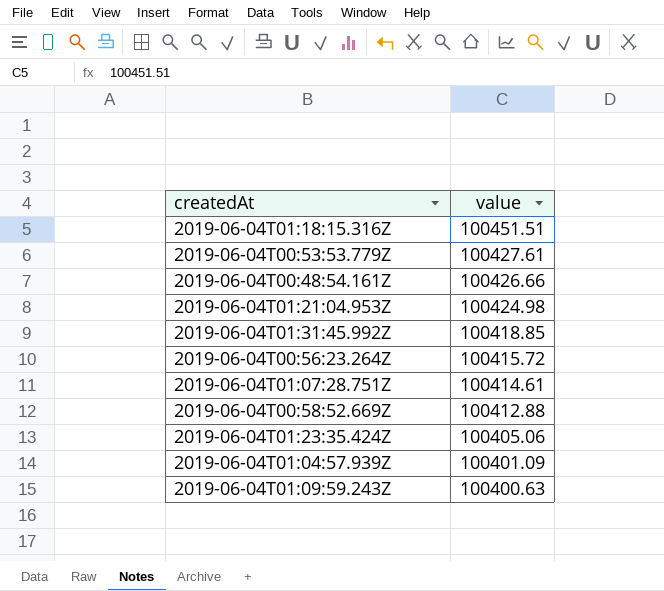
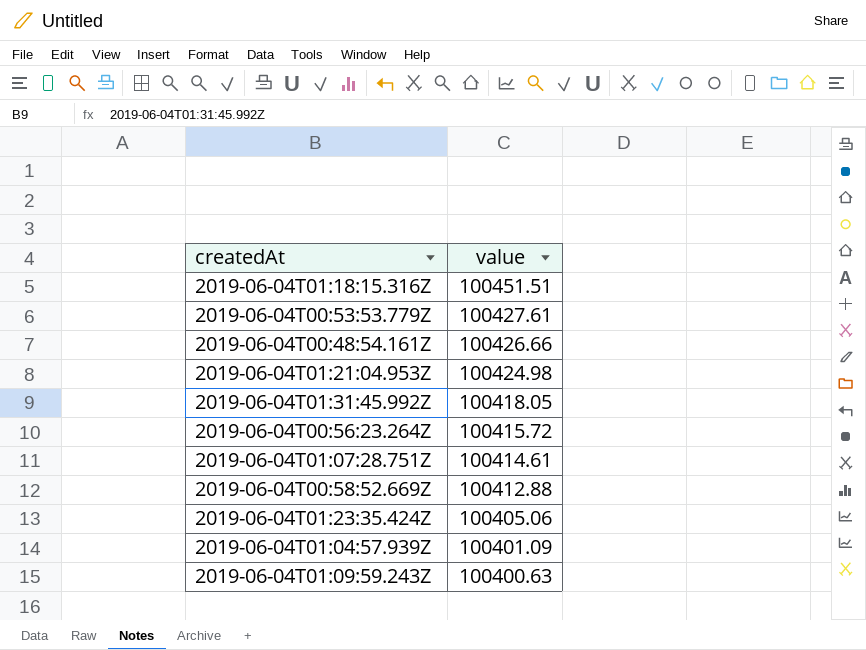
2019-06-04T01:31:45.992Z | value: 100418.85 -> 100418.05

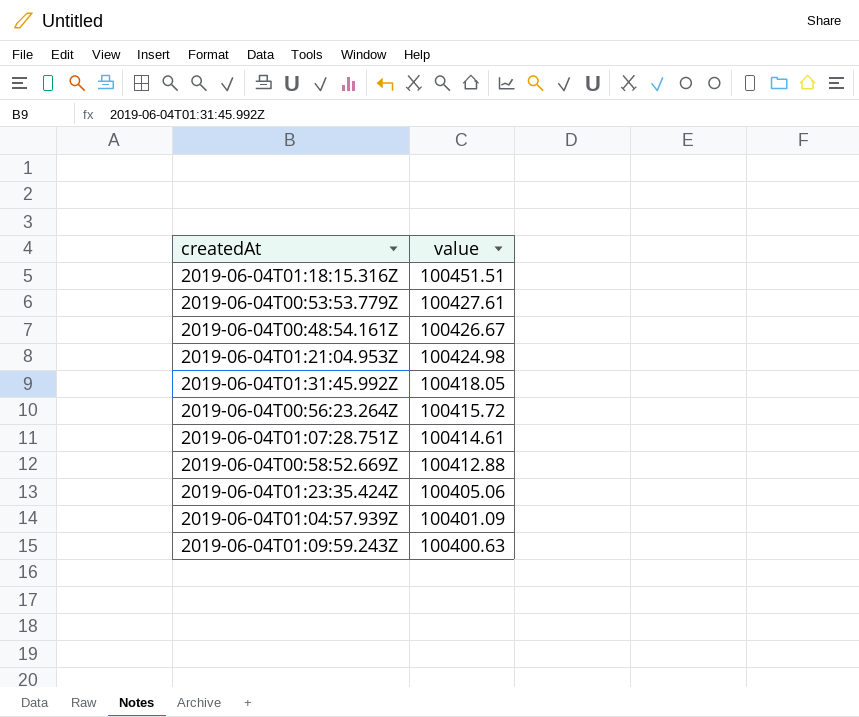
2019-06-04T00:48:54.161Z | value: 100426.66 -> 100426.67

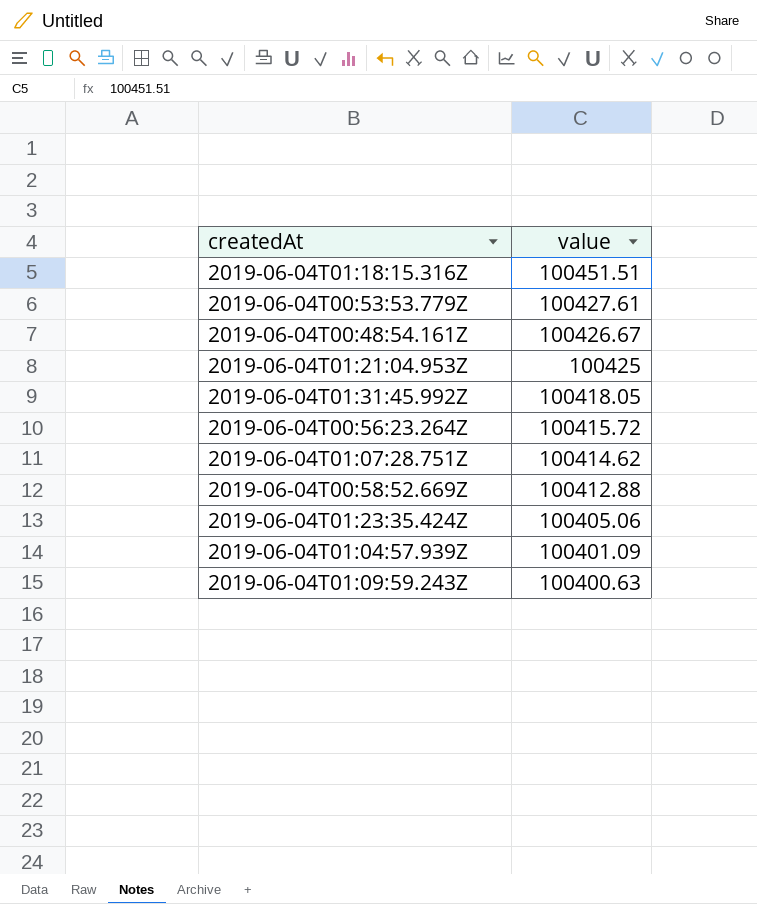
2019-06-04T01:21:04.953Z | value: 100424.98 -> 100425
2019-06-04T01:07:28.751Z | value: 100414.61 -> 100414.62

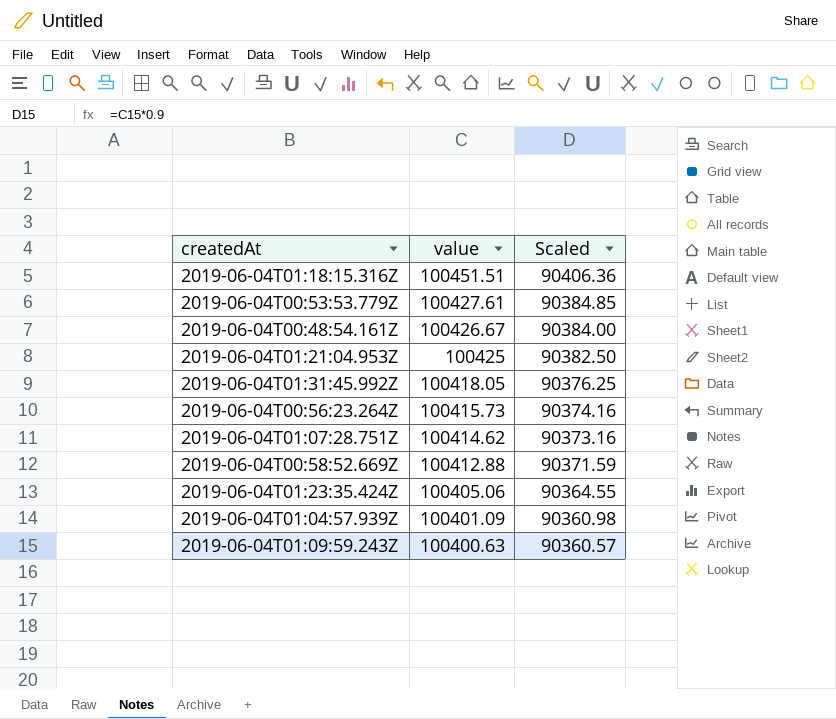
column Scaled | formula: none -> [value] * 0.9
2019-06-04T00:56:23.264Z | value: 100415.72 -> 100415.73

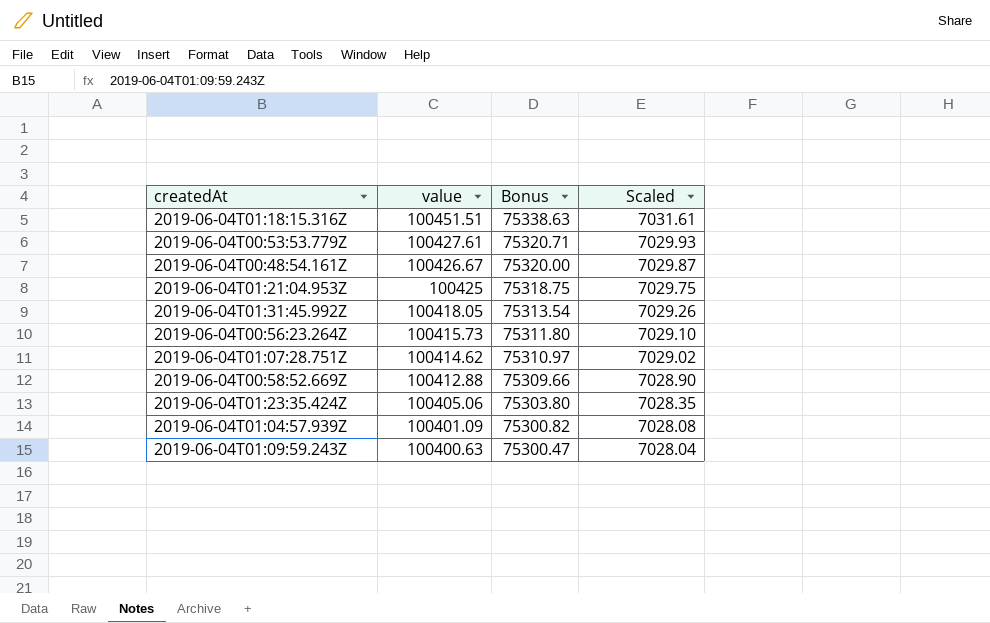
column Bonus | formula: none -> [value] * 0.75
column Scaled | formula: [value] * 0.9 -> [value] * 0.07

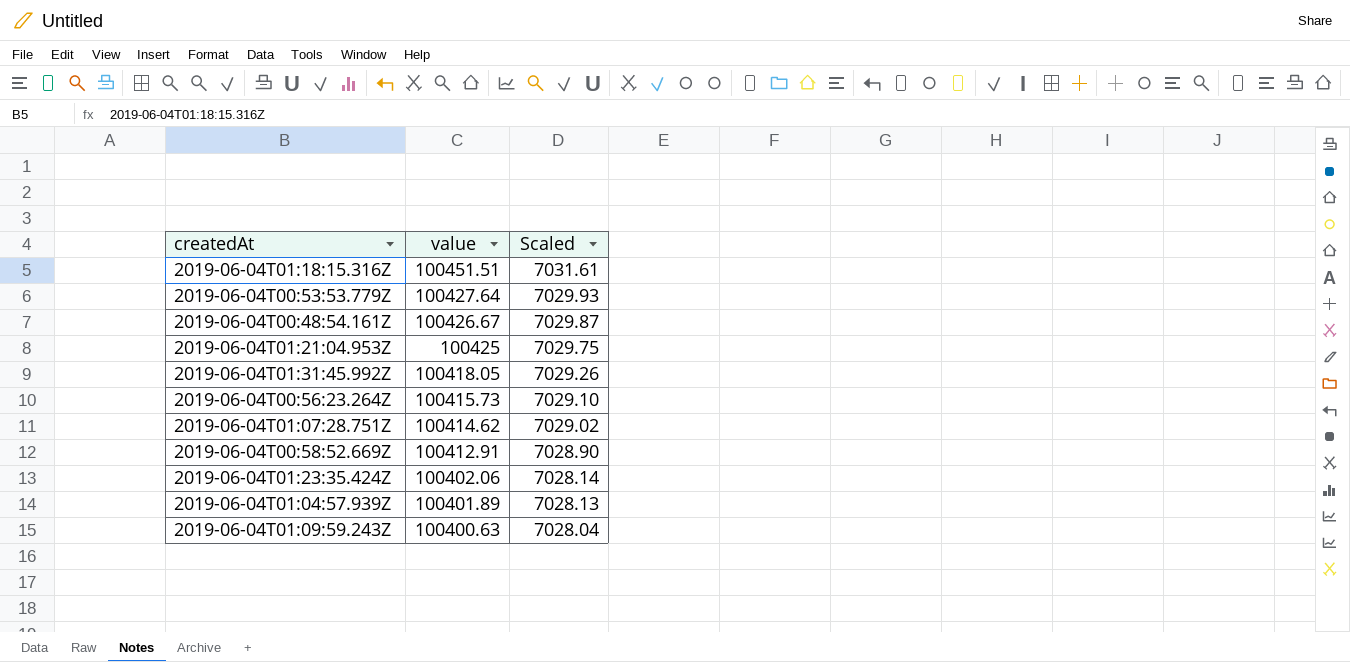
column Bonus | formula: [value] * 0.75 -> none
2019-06-04T00:53:53.779Z | value: 100427.61 -> 100427.64
2019-06-04T00:58:52.669Z | value: 100412.88 -> 100412.91
2019-06-04T01:23:35.424Z | value: 100405.06 -> 100402.06
2019-06-04T01:23:35.424Z | Scaled: 7028.35 -> 7028.14
2019-06-04T01:04:57.939Z | value: 100401.09 -> 100401.89
2019-06-04T01:04:57.939Z | Scaled: 7028.08 -> 7028.13

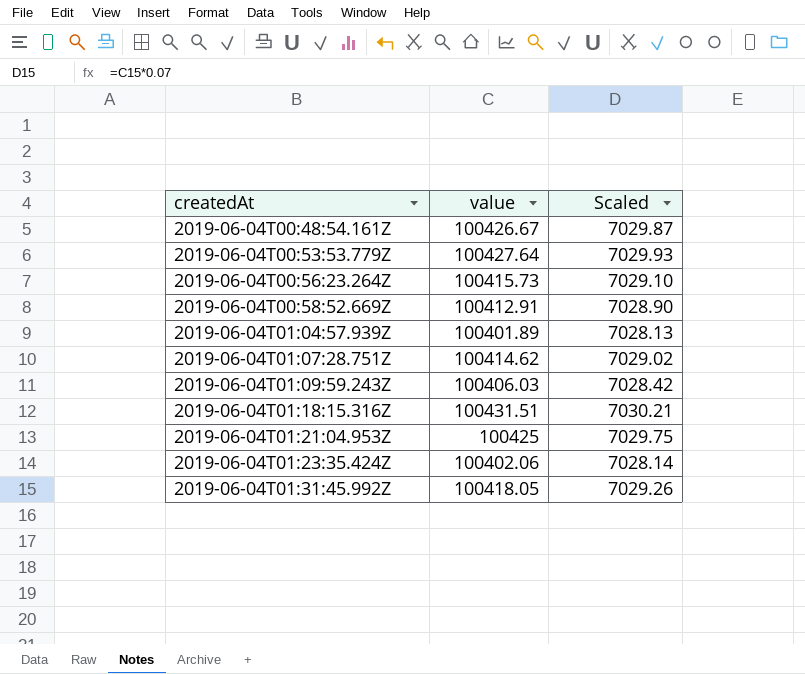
row order: value descending -> createdAt ascending
2019-06-04T01:09:59.243Z | value: 100400.63 -> 100406.03
2019-06-04T01:09:59.243Z | Scaled: 7028.04 -> 7028.42
2019-06-04T01:18:15.316Z | value: 100451.51 -> 100431.51
2019-06-04T01:18:15.316Z | Scaled: 7031.61 -> 7030.21

